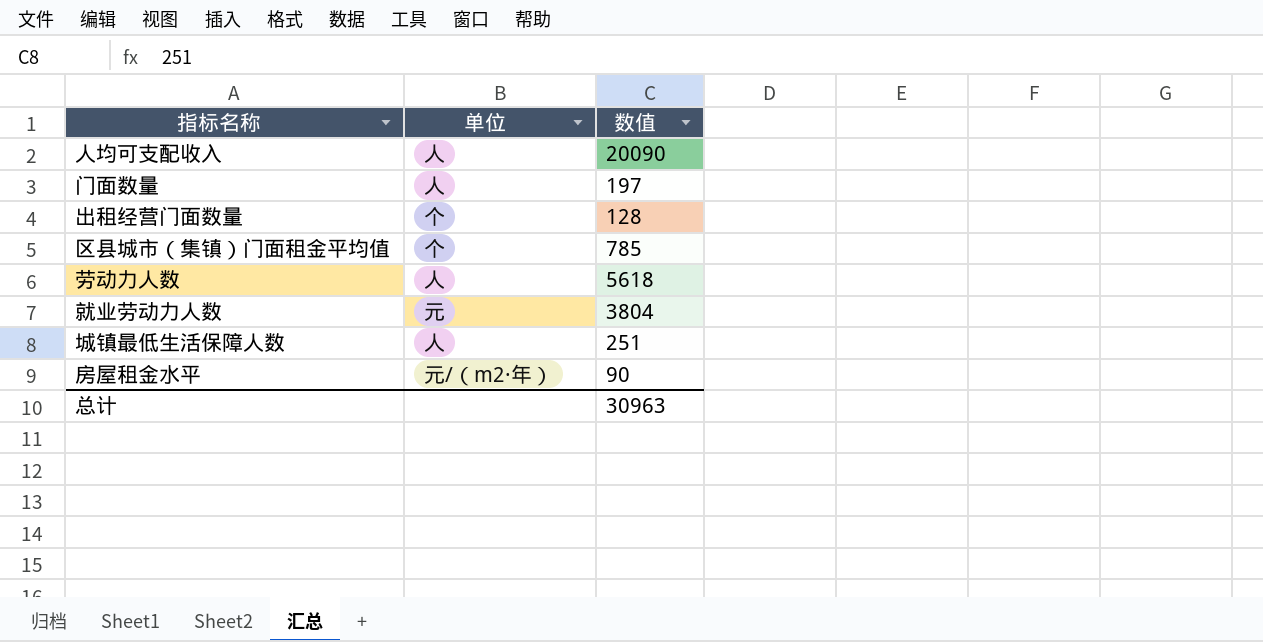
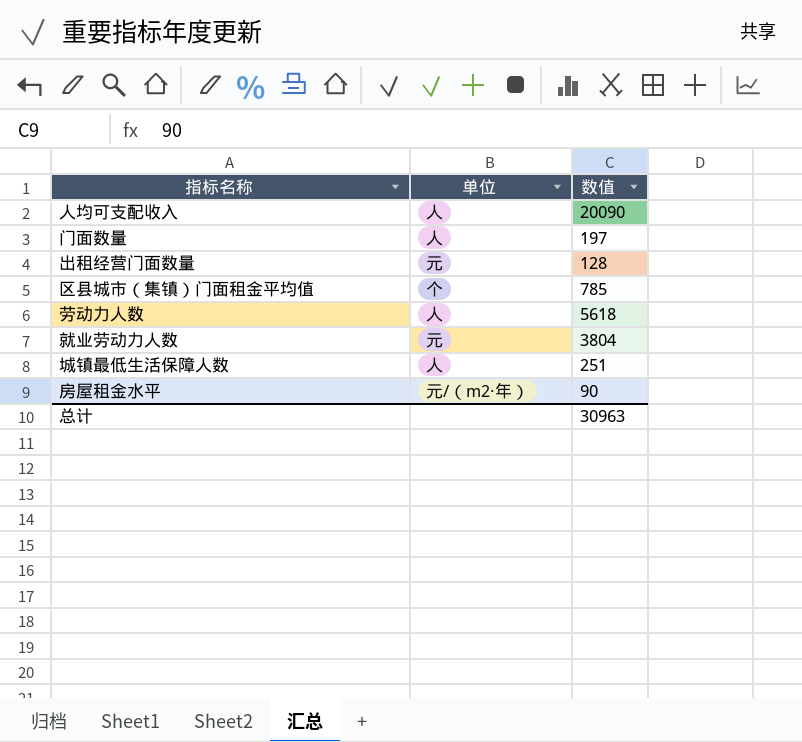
出租经营门面数量 | 单位: 个 -> 元

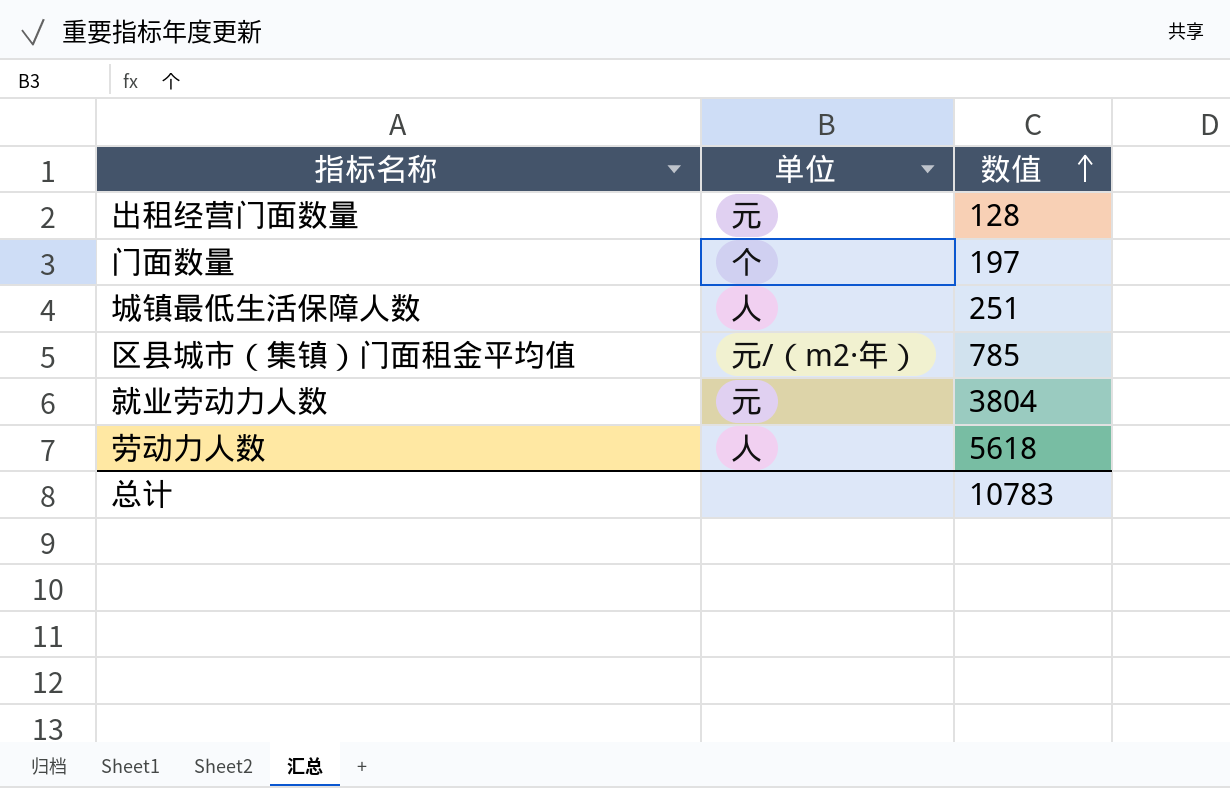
row order: none -> 数值 ascending
row 人均可支配收入: 人 | 20090 -> none
row 房屋租金水平: 元/（m2·年） | 90 -> none
门面数量 | 单位: 人 -> 个
区县城市（集镇）门面租金平均值 | 单位: 个 -> 元/（m2·年）
总计 | 数值: 30963 -> 10783

